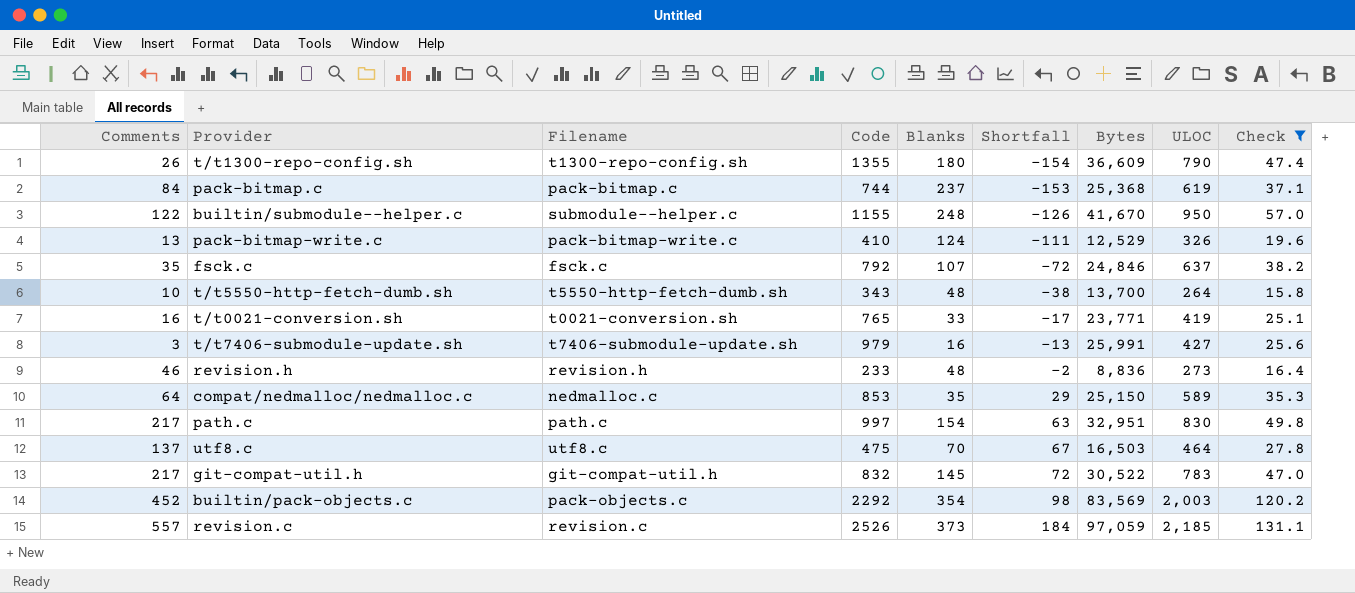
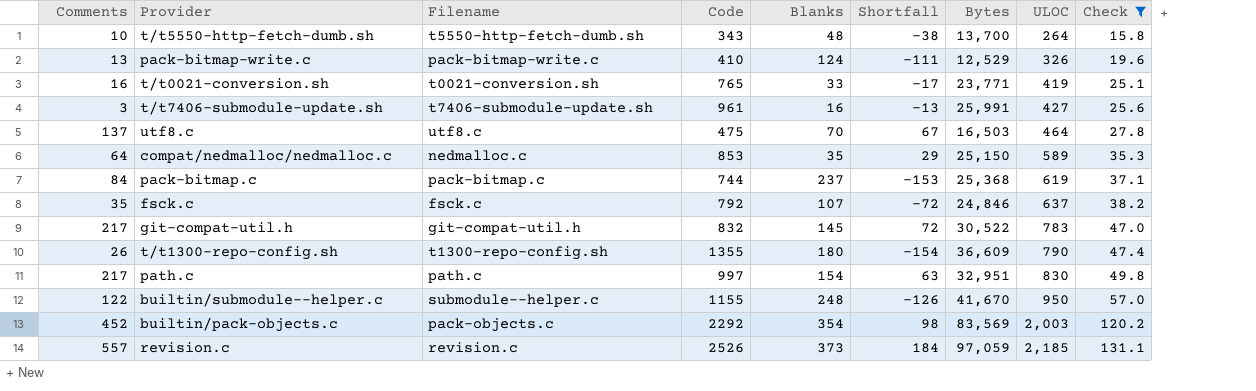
row order: Shortfall ascending -> ULOC ascending
row revision.h: 46 | revision.h | 233 | 48 | -2 | 8,836 | 273 | 16.4 -> none
t/t7406-submodule-update.sh | Code: 979 -> 961

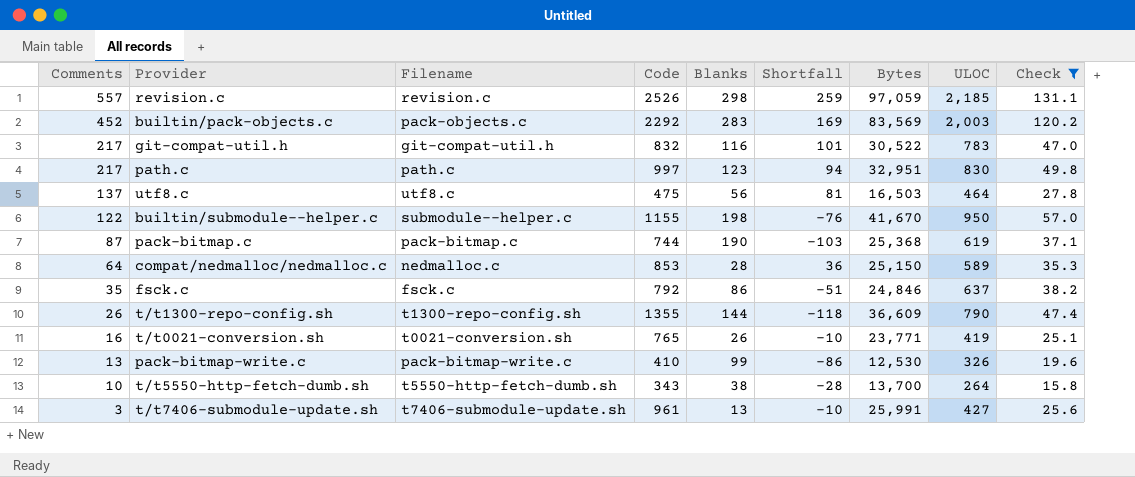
row order: ULOC ascending -> Comments descending
revision.c | Blanks: 373 -> 298
revision.c | Shortfall: 184 -> 259
builtin/pack-objects.c | Blanks: 354 -> 283
builtin/pack-objects.c | Shortfall: 98 -> 169
git-compat-util.h | Blanks: 145 -> 116
git-compat-util.h | Shortfall: 72 -> 101
path.c | Blanks: 154 -> 123
path.c | Shortfall: 63 -> 94
utf8.c | Blanks: 70 -> 56
utf8.c | Shortfall: 67 -> 81
builtin/submodule--helper.c | Blanks: 248 -> 198
builtin/submodule--helper.c | Shortfall: -126 -> -76
pack-bitmap.c | Comments: 84 -> 87
pack-bitmap.c | Blanks: 237 -> 190
pack-bitmap.c | Shortfall: -153 -> -103
compat/nedmalloc/nedmalloc.c | Blanks: 35 -> 28
compat/nedmalloc/nedmalloc.c | Shortfall: 29 -> 36
fsck.c | Blanks: 107 -> 86
fsck.c | Shortfall: -72 -> -51
t/t1300-repo-config.sh | Blanks: 180 -> 144
t/t1300-repo-config.sh | Shortfall: -154 -> -118
t/t0021-conversion.sh | Blanks: 33 -> 26
t/t0021-conversion.sh | Shortfall: -17 -> -10
pack-bitmap-write.c | Blanks: 124 -> 99
pack-bitmap-write.c | Shortfall: -111 -> -86
pack-bitmap-write.c | Bytes: 12,529 -> 12,530
t/t5550-http-fetch-dumb.sh | Blanks: 48 -> 38
t/t5550-http-fetch-dumb.sh | Shortfall: -38 -> -28
t/t7406-submodule-update.sh | Blanks: 16 -> 13
t/t7406-submodule-update.sh | Shortfall: -13 -> -10

